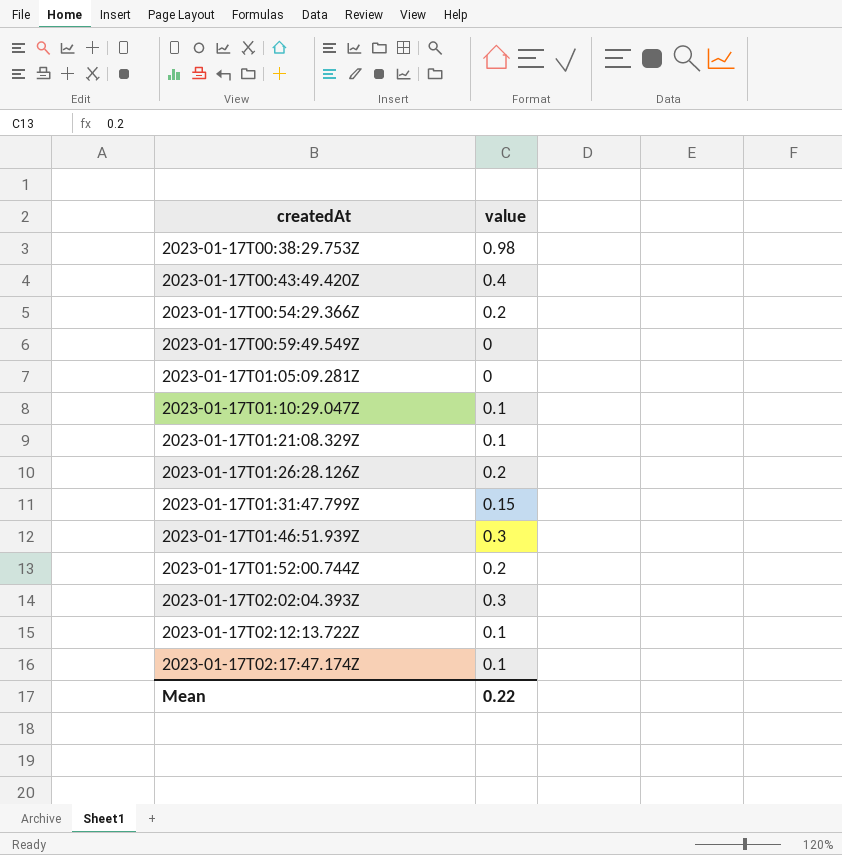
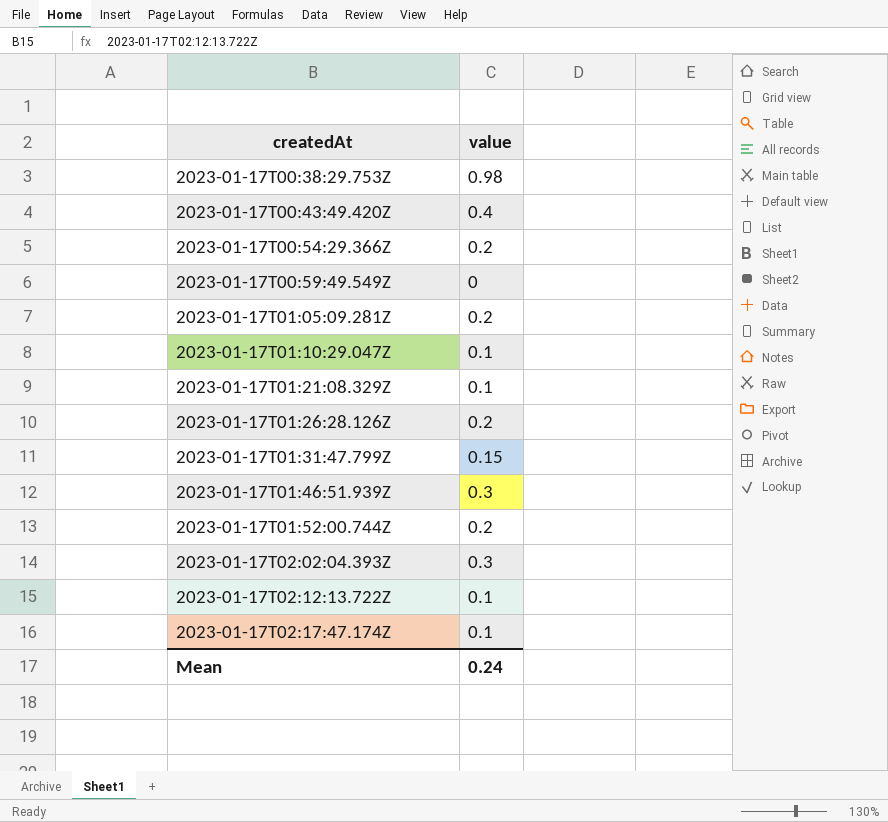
2023-01-17T01:05:09.281Z | value: 0 -> 0.2
Mean | value: 0.22 -> 0.24

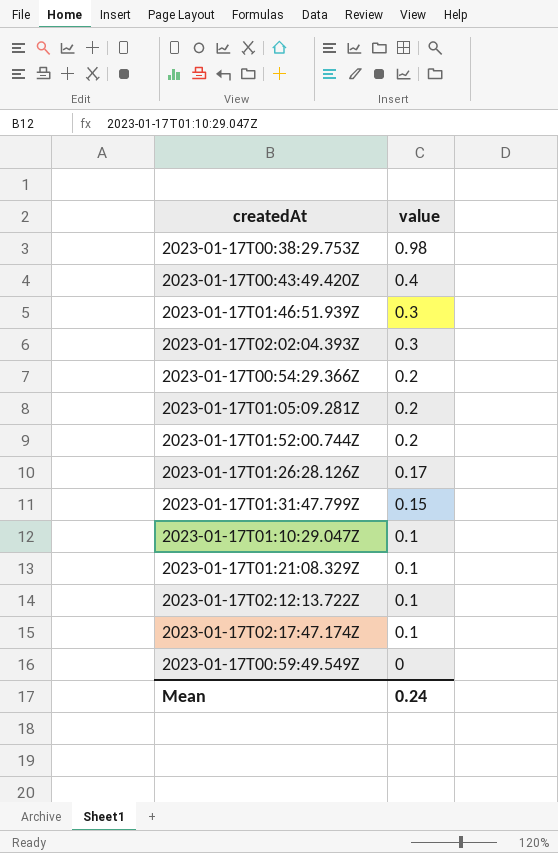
row order: createdAt ascending -> value descending
2023-01-17T01:26:28.126Z | value: 0.2 -> 0.17

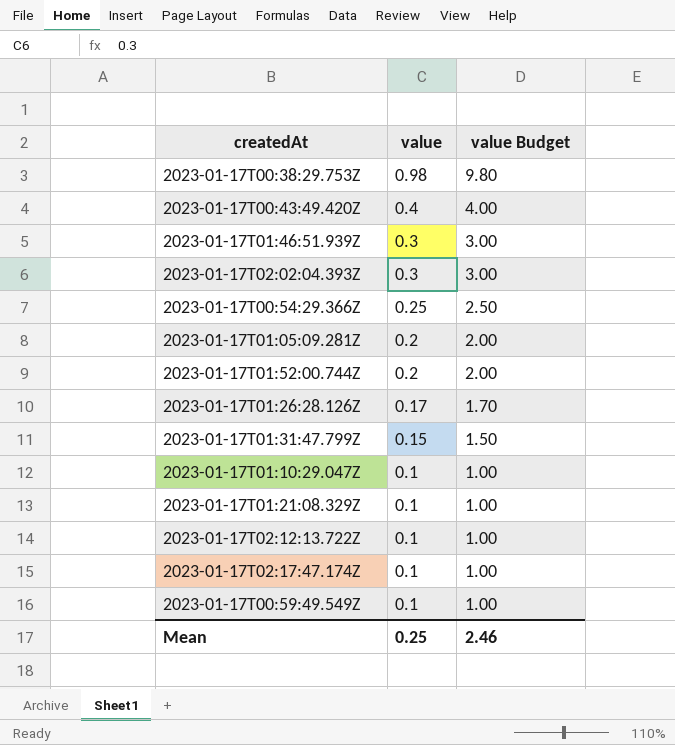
column value Budget | formula: none -> [value] * 10
2023-01-17T00:54:29.366Z | value: 0.2 -> 0.25
2023-01-17T00:59:49.549Z | value: 0 -> 0.1
Mean | value: 0.24 -> 0.25

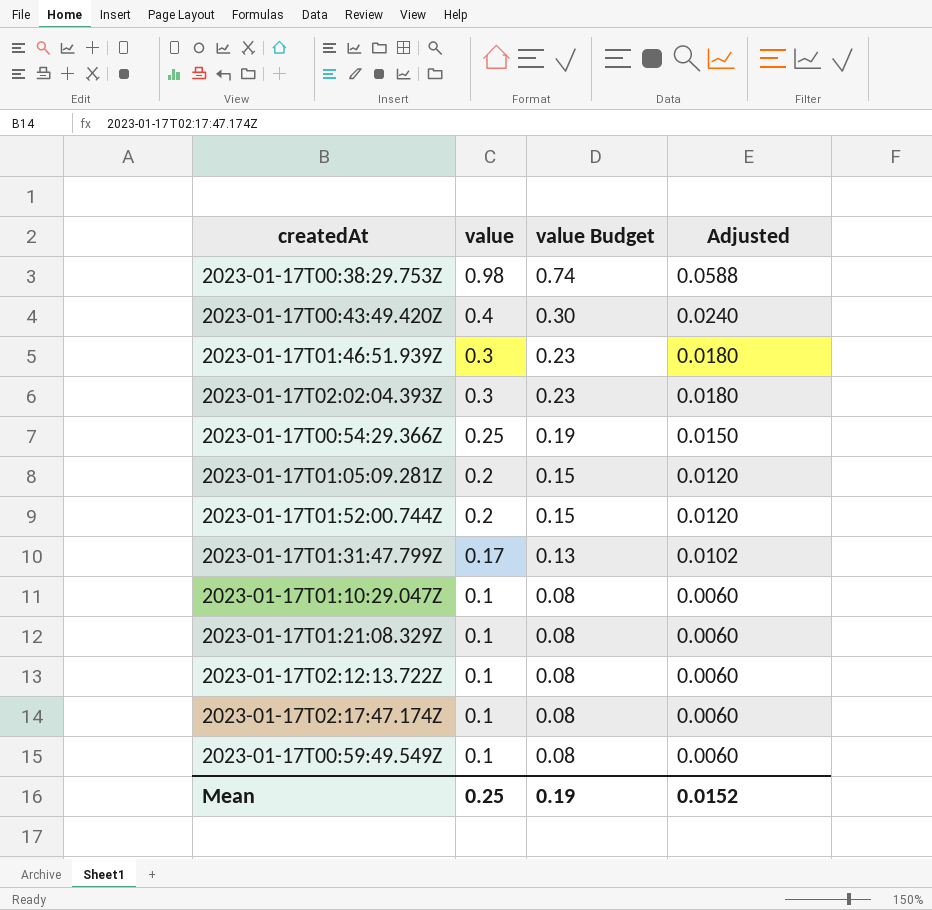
column value Budget | formula: [value] * 10 -> [value] * 0.75
column Adjusted | formula: none -> [value] * 0.06
row 2023-01-17T01:26:28.126Z: 0.17 | 1.70 -> none
2023-01-17T01:31:47.799Z | value: 0.15 -> 0.17
Mean | value Budget: 2.46 -> 0.19

